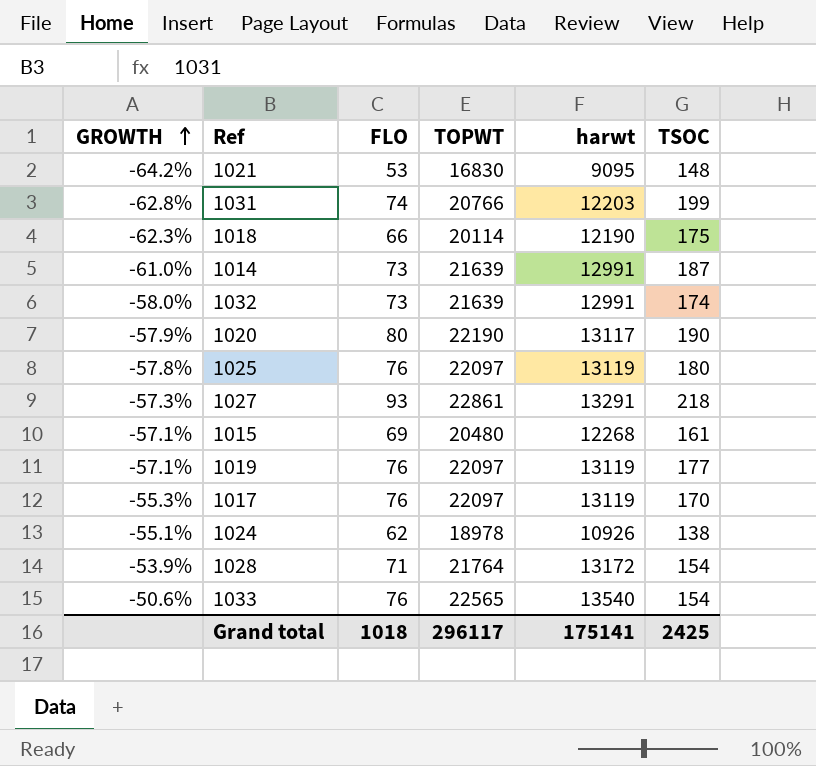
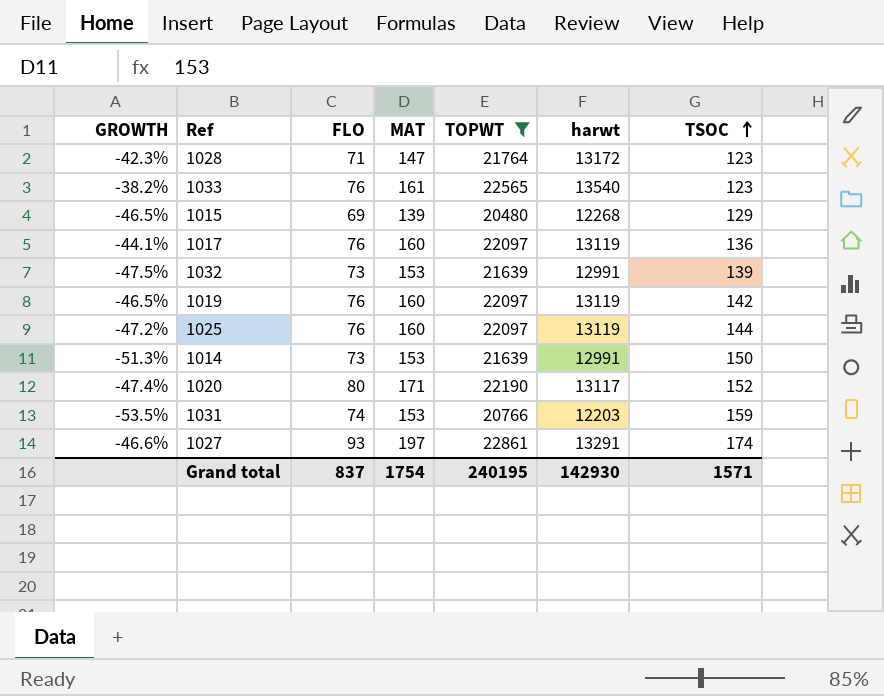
filter: none -> TOPWT >= 20480
row order: GROWTH ascending -> TSOC ascending
column MAT | position: none -> 4
1028 | GROWTH: -53.9% -> -42.3%
1028 | TSOC: 154 -> 123
1033 | GROWTH: -50.6% -> -38.2%
1033 | TSOC: 154 -> 123
1015 | GROWTH: -57.1% -> -46.5%
1015 | TSOC: 161 -> 129
1017 | GROWTH: -55.3% -> -44.1%
1017 | TSOC: 170 -> 136
1032 | GROWTH: -58.0% -> -47.5%
1032 | TSOC: 174 -> 139
1019 | GROWTH: -57.1% -> -46.5%
1019 | TSOC: 177 -> 142
1025 | GROWTH: -57.8% -> -47.2%
1025 | TSOC: 180 -> 144
1014 | GROWTH: -61.0% -> -51.3%
1014 | TSOC: 187 -> 150
1020 | GROWTH: -57.9% -> -47.4%
1020 | TSOC: 190 -> 152
1031 | GROWTH: -62.8% -> -53.5%
1031 | TSOC: 199 -> 159
1027 | GROWTH: -57.3% -> -46.6%
1027 | TSOC: 218 -> 174
Grand total | FLO: 1018 -> 837
Grand total | TOPWT: 296117 -> 240195
Grand total | harwt: 175141 -> 142930
Grand total | TSOC: 2425 -> 1571

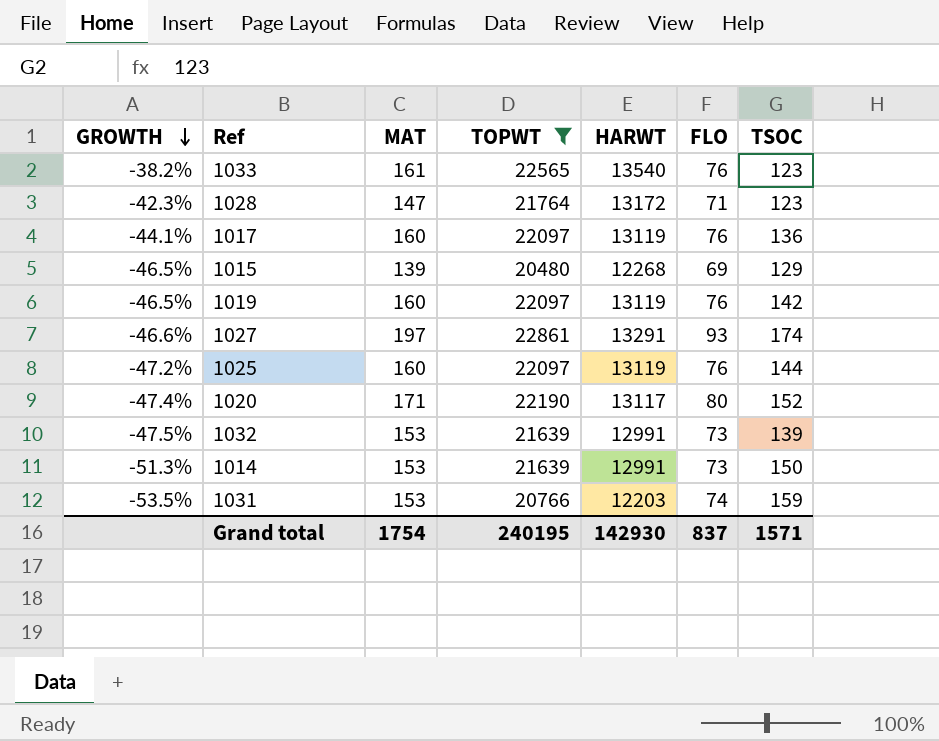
row order: TSOC ascending -> GROWTH descending
column name: harwt -> HARWT
column FLO | position: 3 -> 6

